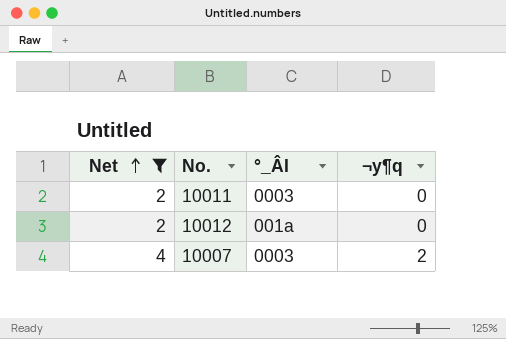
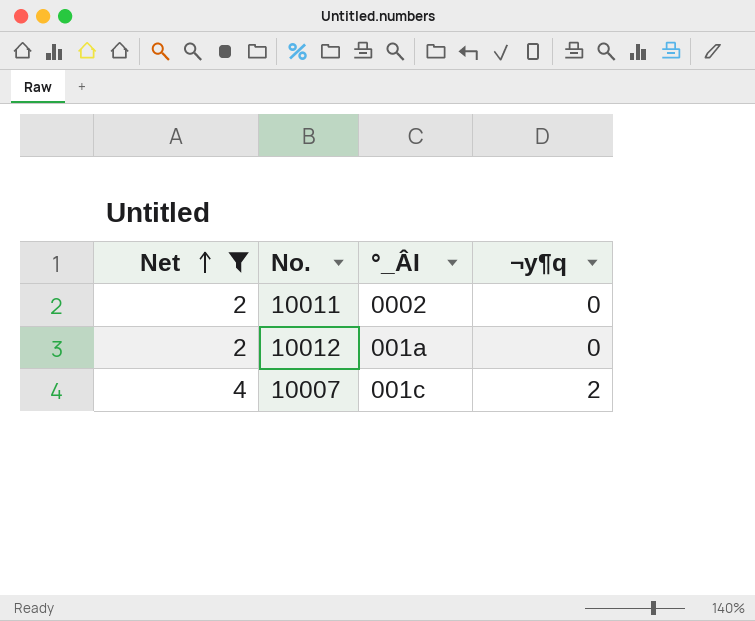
10011 | °_ÂI: 0003 -> 0002
10007 | °_ÂI: 0003 -> 001c

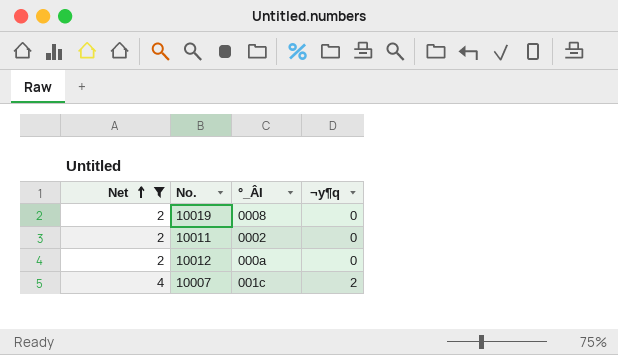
row 10019: none -> 2 | 0008 | 0
10012 | °_ÂI: 001a -> 000a

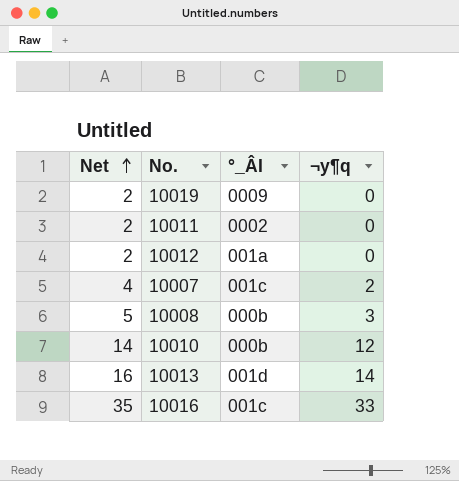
filter: Net <= 4 -> none
10019 | °_ÂI: 0008 -> 0009
10012 | °_ÂI: 000a -> 001a

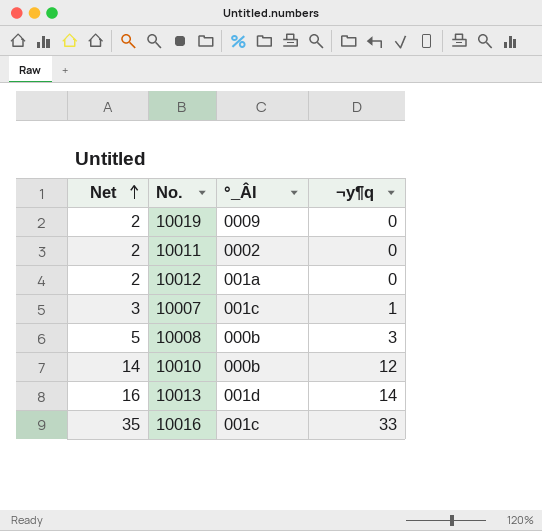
10007 | Net: 4 -> 3
10007 | ¬y¶q: 2 -> 1

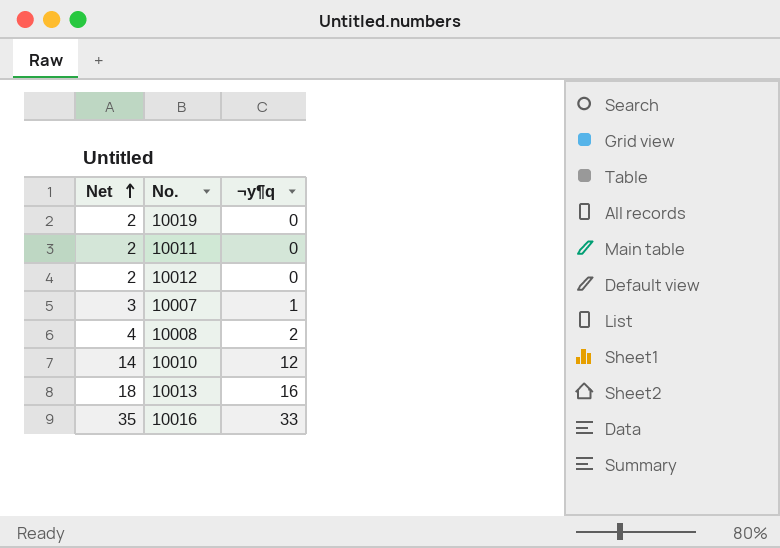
column °_ÂI | position: 3 -> none
10008 | Net: 5 -> 4
10008 | ¬y¶q: 3 -> 2
10013 | Net: 16 -> 18
10013 | ¬y¶q: 14 -> 16

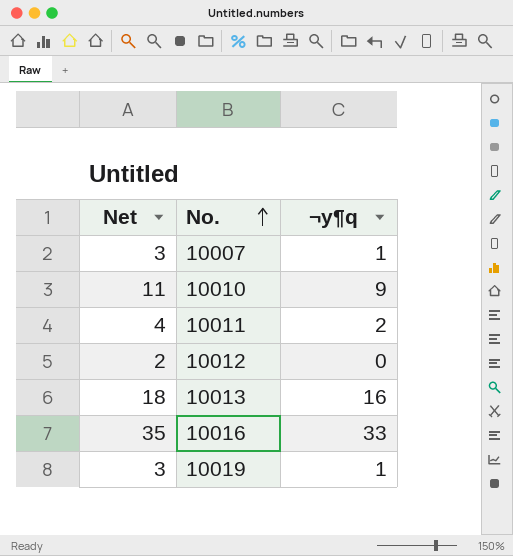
row order: Net ascending -> No. ascending
row 10008: 4 | 2 -> none
10010 | Net: 14 -> 11
10010 | ¬y¶q: 12 -> 9
10011 | Net: 2 -> 4
10011 | ¬y¶q: 0 -> 2
10019 | Net: 2 -> 3
10019 | ¬y¶q: 0 -> 1

